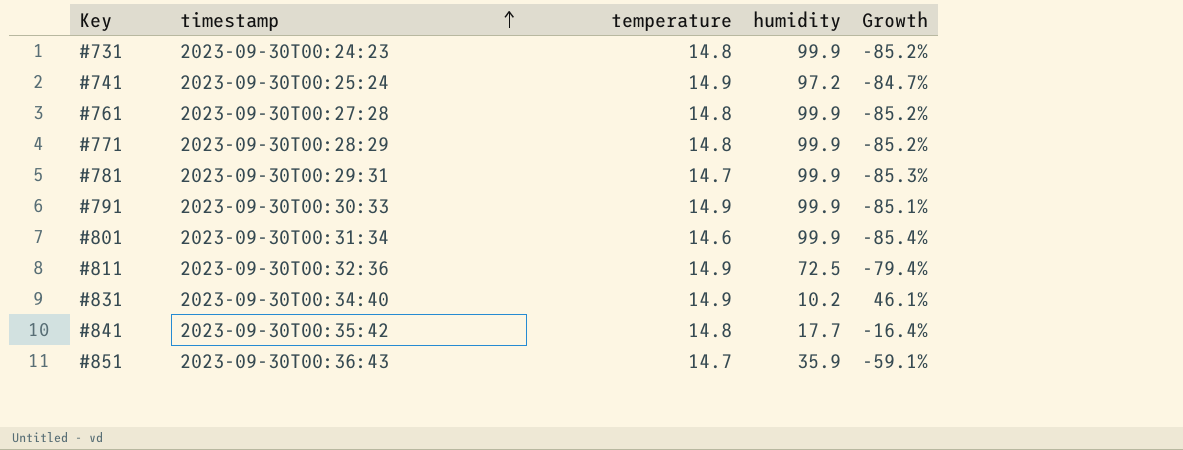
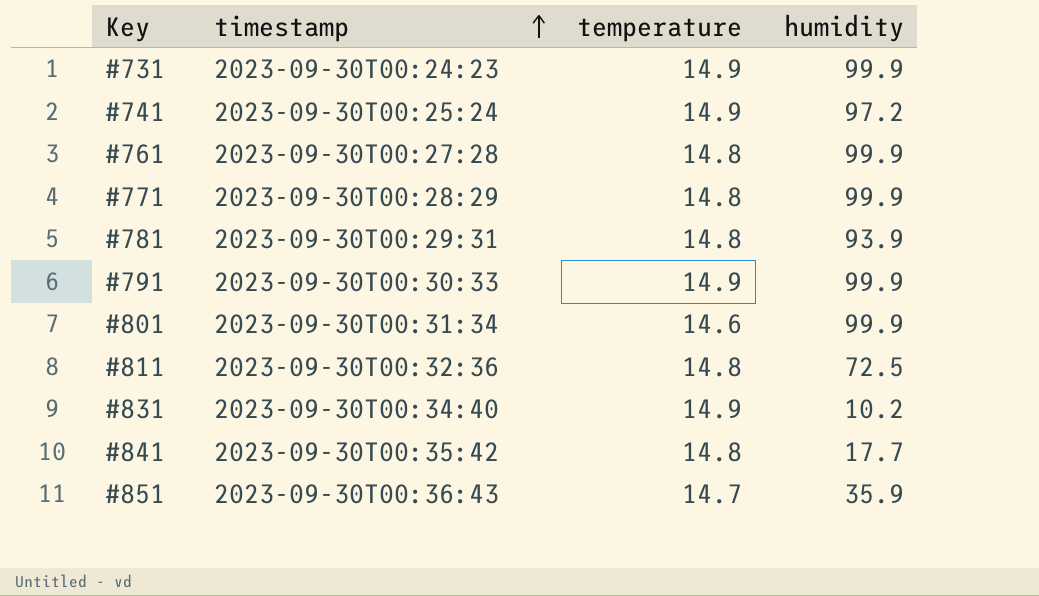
column Growth | formula: ([temperature] - [humidity]) / [humidity] -> none
#731 | temperature: 14.8 -> 14.9
#781 | temperature: 14.7 -> 14.8
#781 | humidity: 99.9 -> 93.9
#811 | temperature: 14.9 -> 14.8

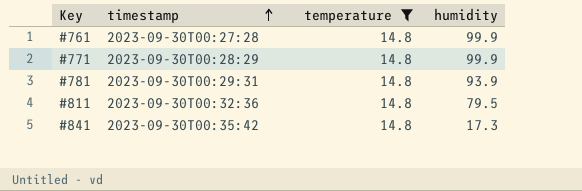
filter: none -> temperature = 14.8
#811 | humidity: 72.5 -> 79.5
#841 | humidity: 17.7 -> 17.3

